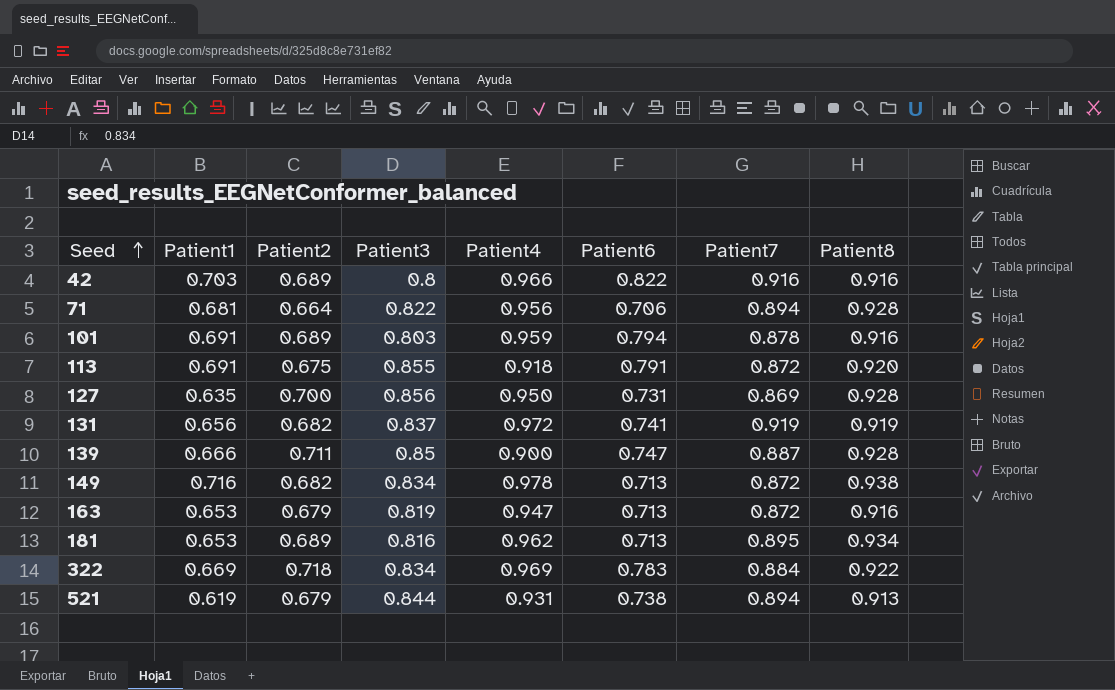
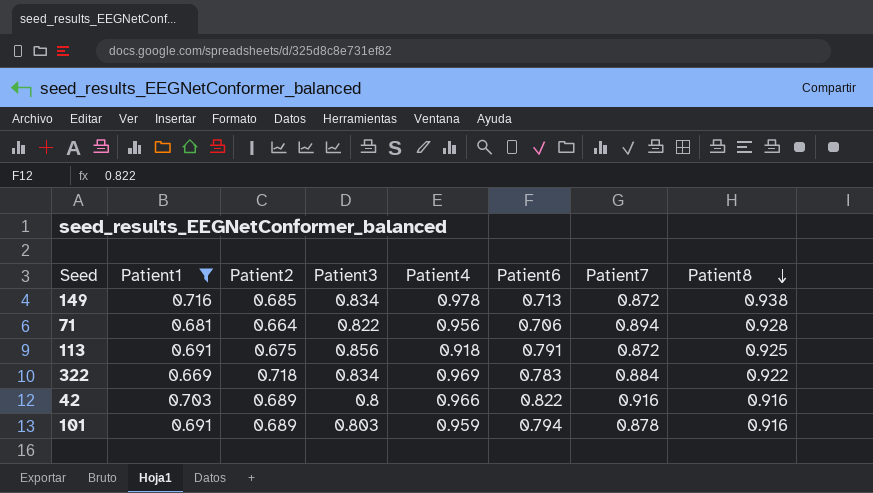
filter: none -> Patient1 >= 0.669
row order: Seed ascending -> Patient8 descending
149 | Patient2: 0.682 -> 0.685
113 | Patient3: 0.855 -> 0.856
113 | Patient8: 0.920 -> 0.925

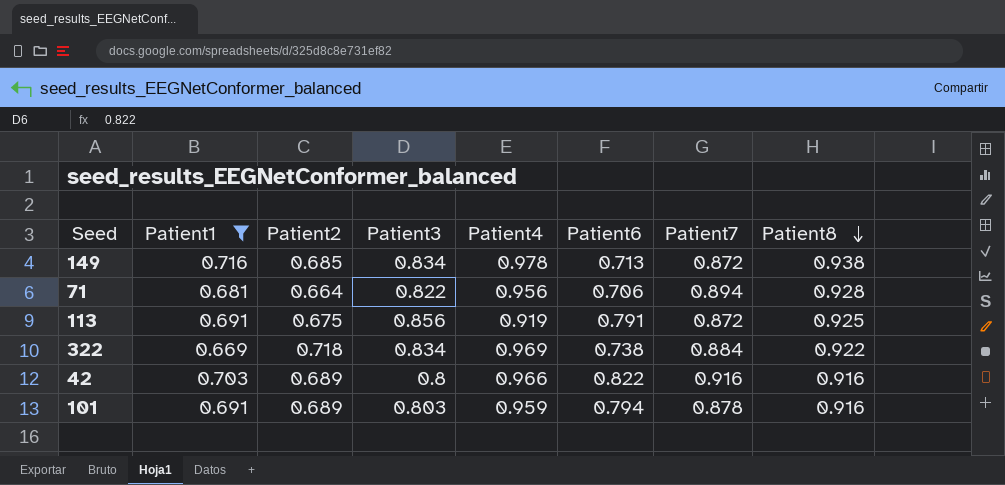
113 | Patient4: 0.918 -> 0.919
322 | Patient6: 0.783 -> 0.738

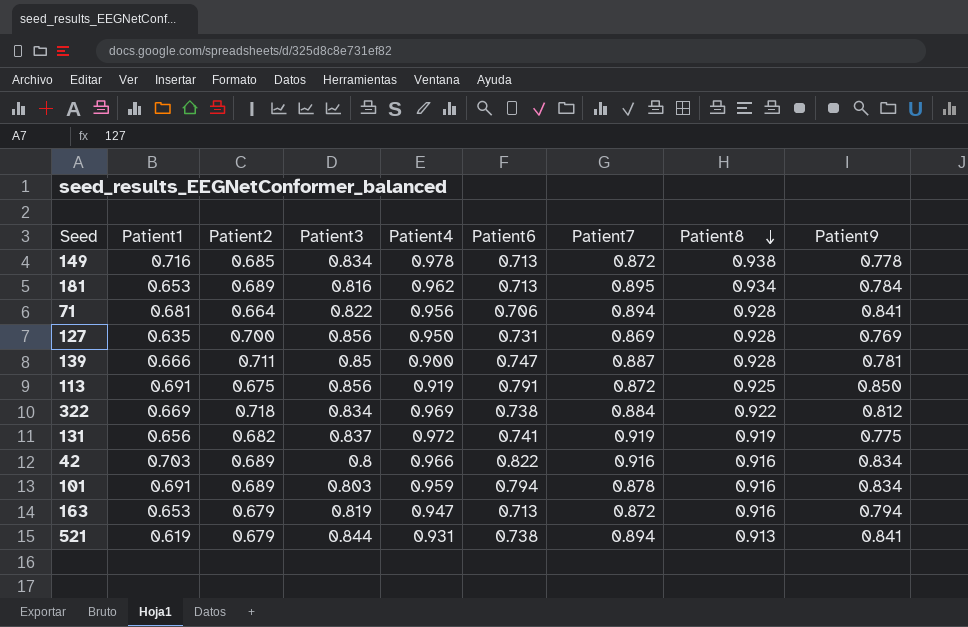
filter: Patient1 >= 0.669 -> none
column Patient9 | position: none -> 9

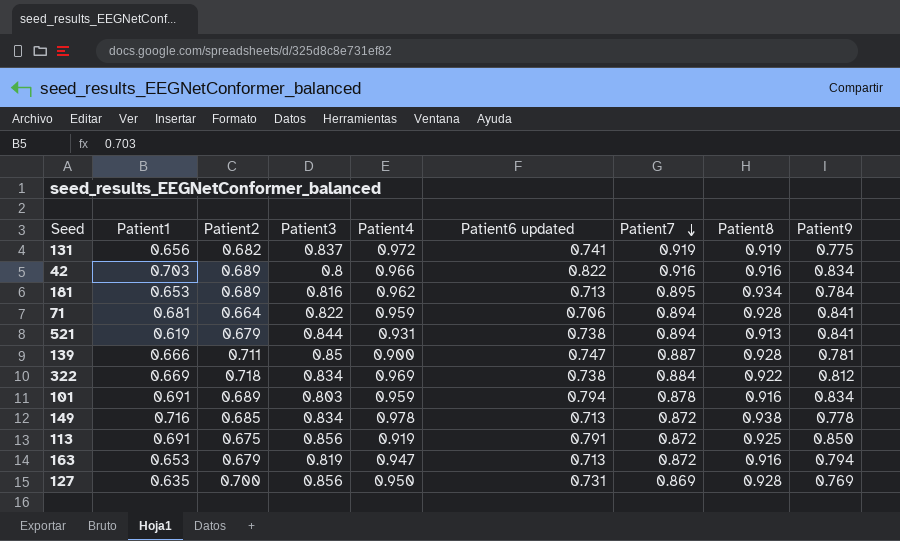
row order: Patient8 descending -> Patient7 descending
column name: Patient6 -> Patient6 updated
71 | Patient4: 0.956 -> 0.959

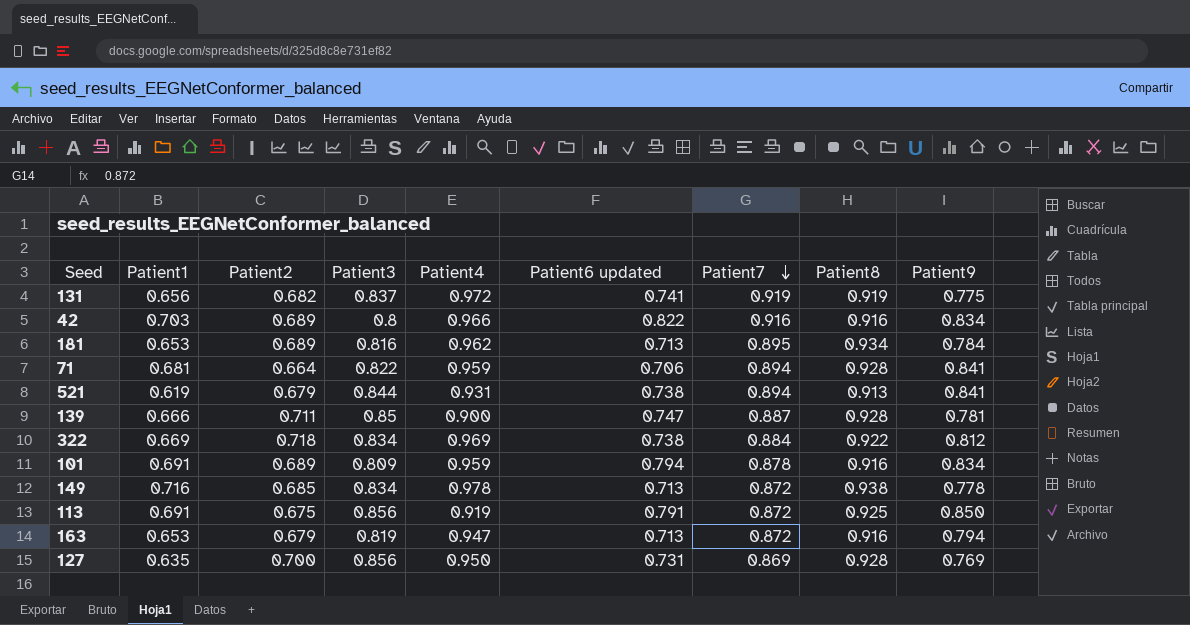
101 | Patient3: 0.803 -> 0.809

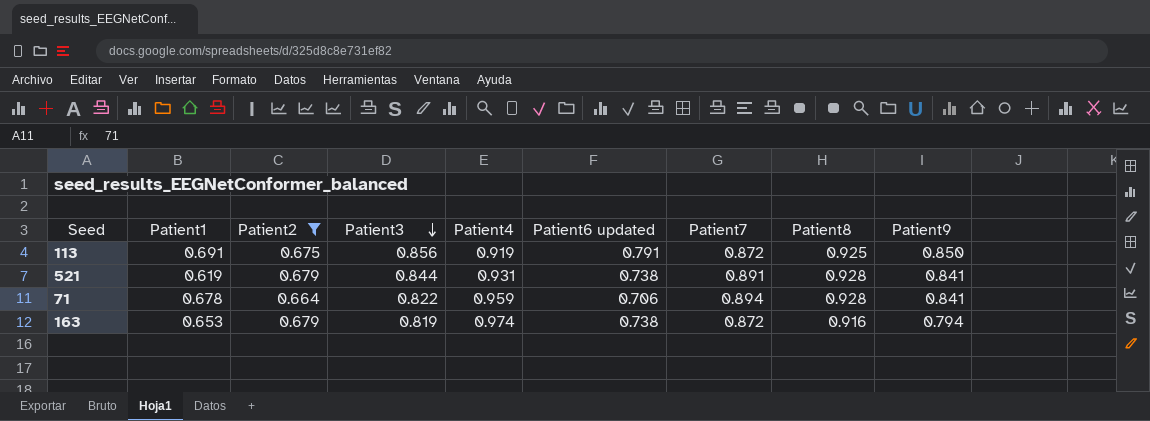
filter: none -> Patient2 <= 0.679
row order: Patient7 descending -> Patient3 descending
521 | Patient7: 0.894 -> 0.891
521 | Patient8: 0.913 -> 0.928
71 | Patient1: 0.681 -> 0.678
163 | Patient4: 0.947 -> 0.974
163 | Patient6 updated: 0.713 -> 0.738

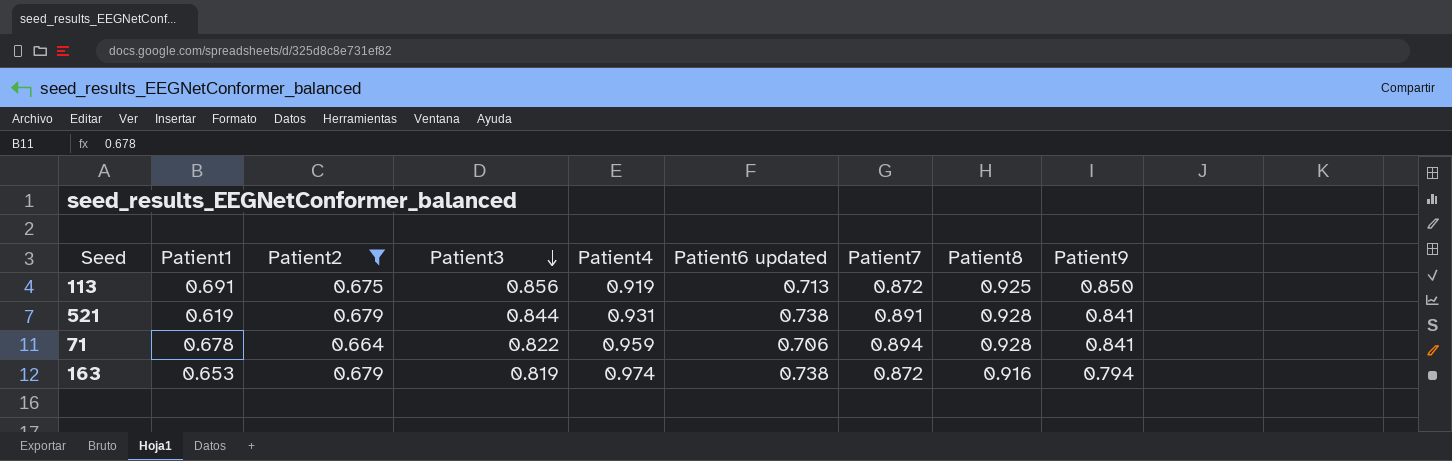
113 | Patient6 updated: 0.791 -> 0.713

